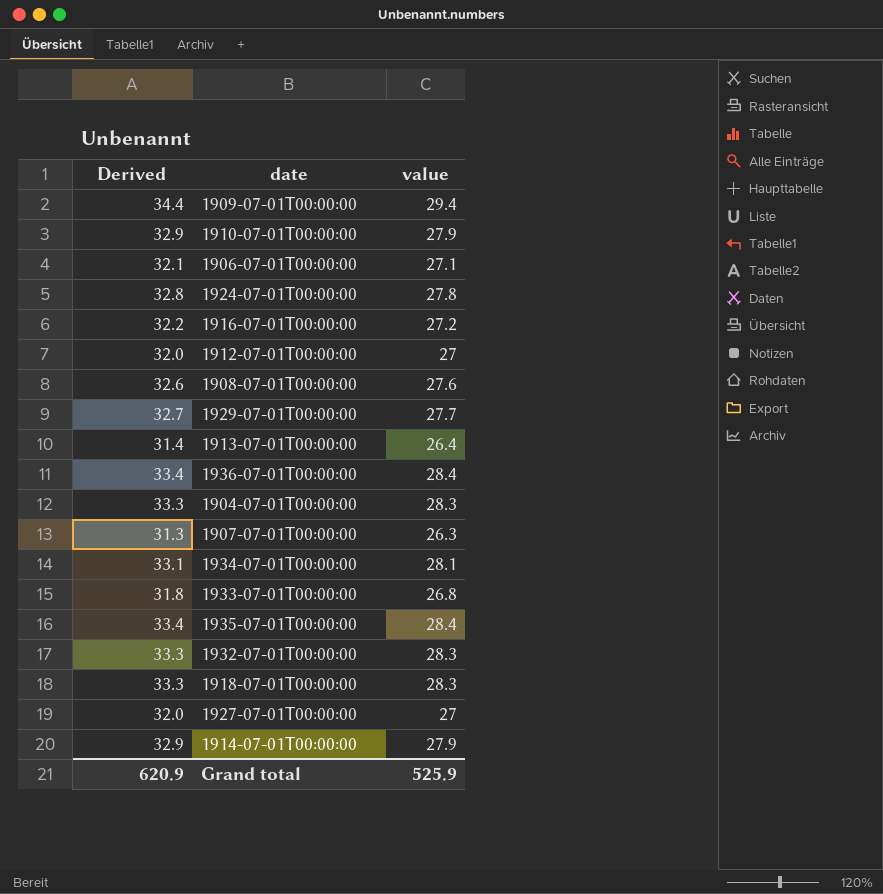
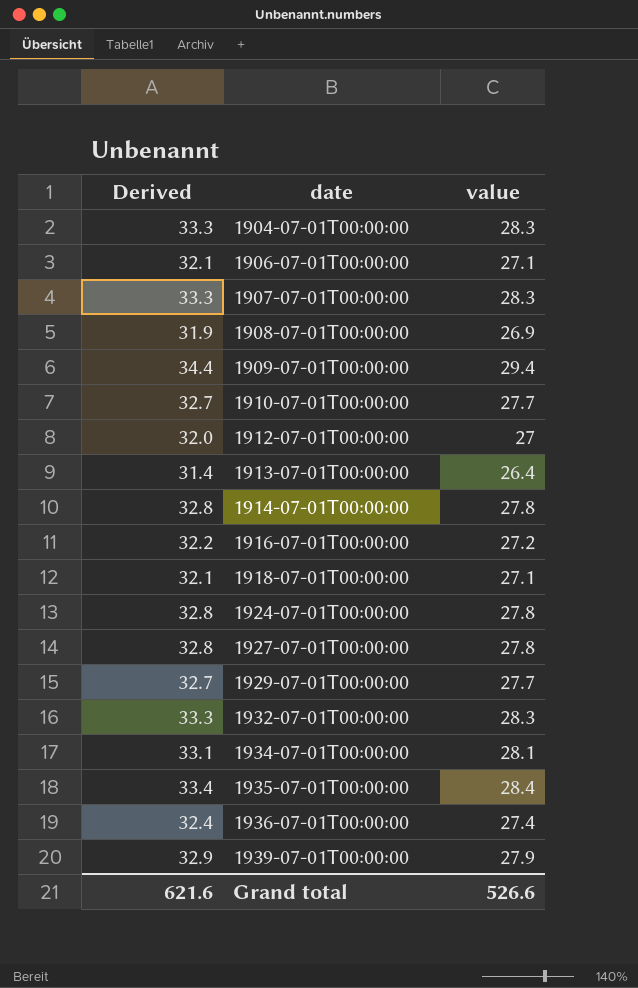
row order: none -> date ascending
row 1933-07-01T00:00:00: 31.8 | 26.8 -> none
1907-07-01T00:00:00 | Derived: 31.3 -> 33.3
1907-07-01T00:00:00 | value: 26.3 -> 28.3
1908-07-01T00:00:00 | Derived: 32.6 -> 31.9
1908-07-01T00:00:00 | value: 27.6 -> 26.9
1910-07-01T00:00:00 | Derived: 32.9 -> 32.7
1910-07-01T00:00:00 | value: 27.9 -> 27.7
1914-07-01T00:00:00 | Derived: 32.9 -> 32.8
1914-07-01T00:00:00 | value: 27.9 -> 27.8
1918-07-01T00:00:00 | Derived: 33.3 -> 32.1
1918-07-01T00:00:00 | value: 28.3 -> 27.1
1927-07-01T00:00:00 | Derived: 32.0 -> 32.8
1927-07-01T00:00:00 | value: 27 -> 27.8
1936-07-01T00:00:00 | Derived: 33.4 -> 32.4
1936-07-01T00:00:00 | value: 28.4 -> 27.4
row 1939-07-01T00:00:00: none -> 32.9 | 27.9
Grand total | Derived: 620.9 -> 621.6
Grand total | value: 525.9 -> 526.6

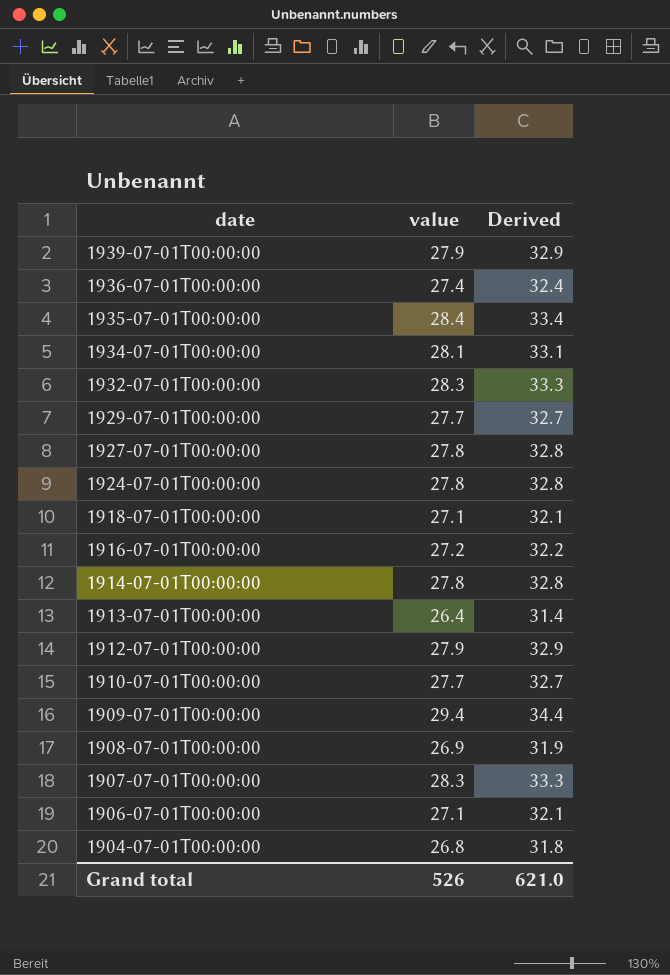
row order: date ascending -> date descending
column Derived | position: 1 -> 3
1912-07-01T00:00:00 | value: 27 -> 27.9
1912-07-01T00:00:00 | Derived: 32.0 -> 32.9
1904-07-01T00:00:00 | value: 28.3 -> 26.8
1904-07-01T00:00:00 | Derived: 33.3 -> 31.8
Grand total | value: 526.6 -> 526
Grand total | Derived: 621.6 -> 621.0

